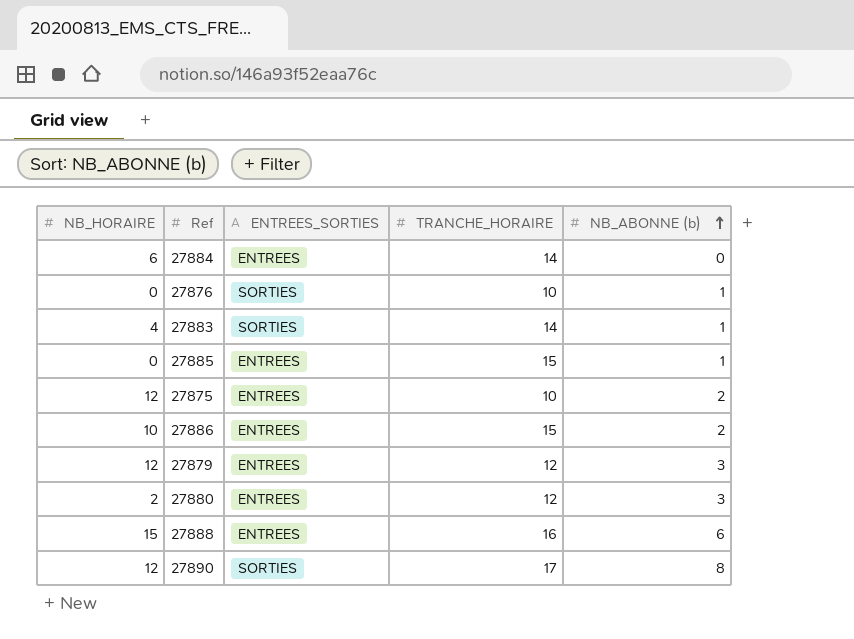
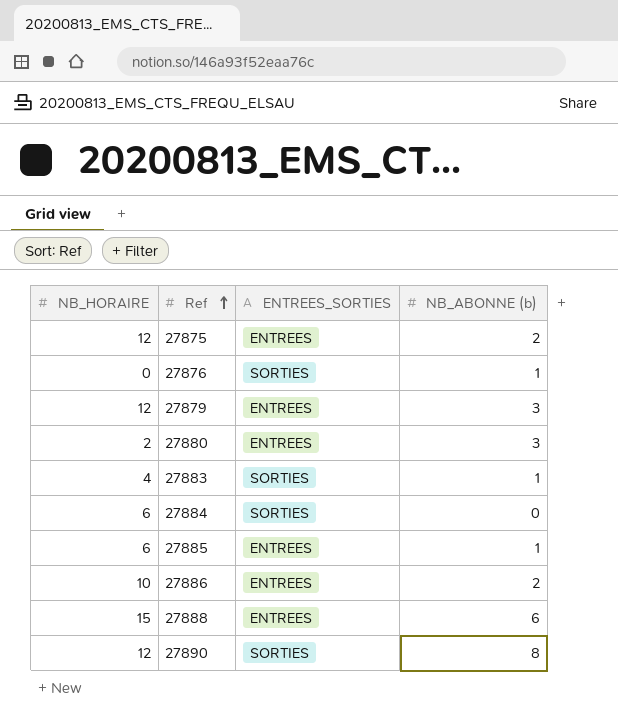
row order: NB_ABONNE (b) ascending -> Ref ascending
column TRANCHE_HORAIRE | position: 4 -> none
27884 | ENTREES_SORTIES: ENTREES -> SORTIES
27885 | NB_HORAIRE: 0 -> 6

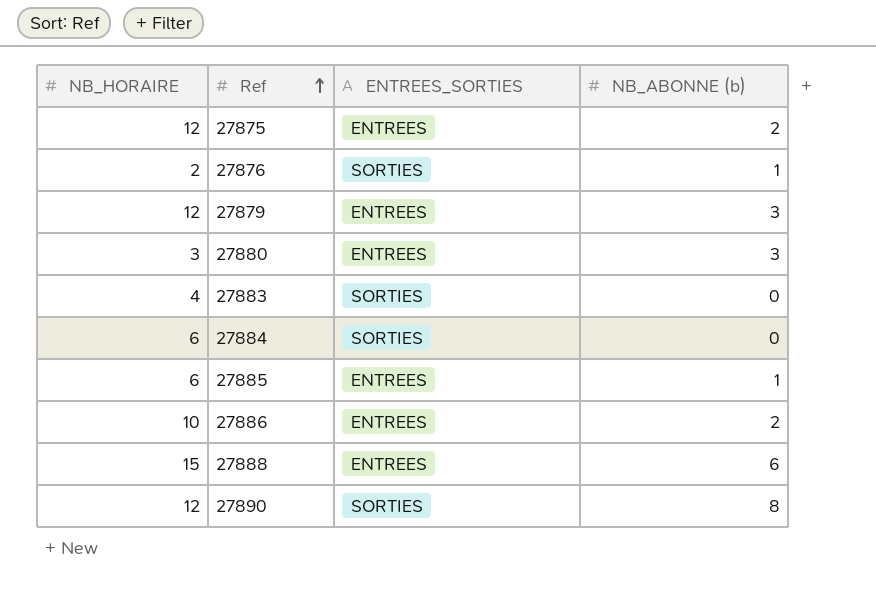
27876 | NB_HORAIRE: 0 -> 2
27880 | NB_HORAIRE: 2 -> 3
27883 | NB_ABONNE (b): 1 -> 0

